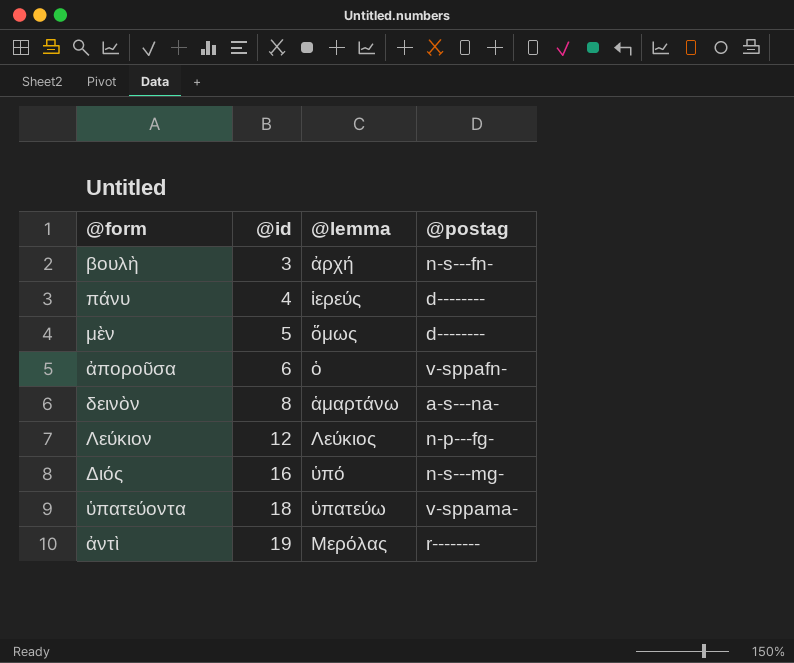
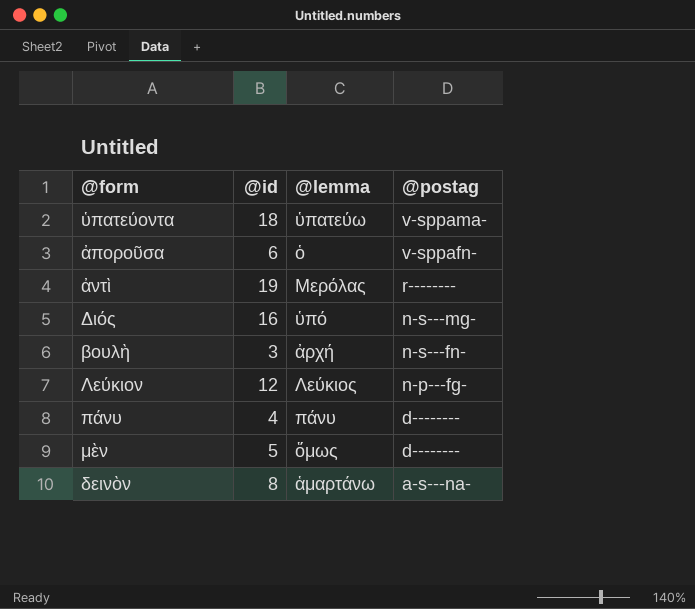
row order: @id ascending -> @postag descending
πάνυ | @lemma: ἱερεύς -> πάνυ

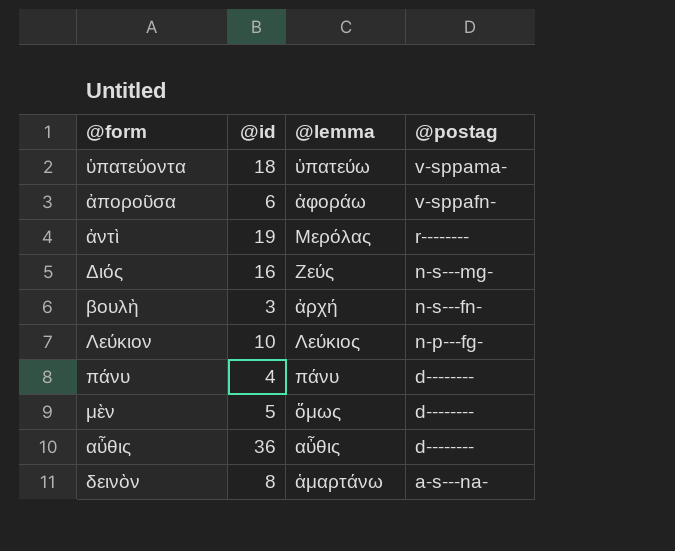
ἀποροῦσα | @lemma: ὁ -> ἀφοράω
Διός | @lemma: ὑπό -> Ζεύς
Λεύκιον | @id: 12 -> 10
row αὖθις: none -> 36 | αὖθις | d--------

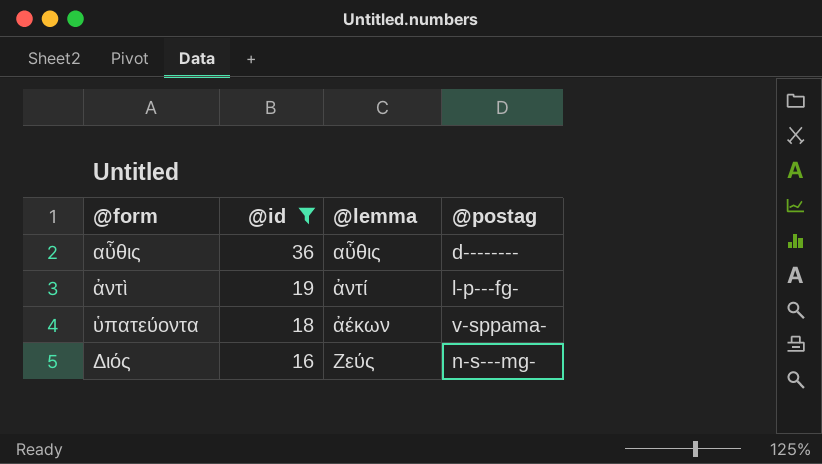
filter: none -> @id >= 16
row order: @postag descending -> @id descending
ἀντὶ | @lemma: Μερόλας -> ἀντί
ἀντὶ | @postag: r-------- -> l-p---fg-
ὑπατεύοντα | @lemma: ὑπατεύω -> ἀέκων

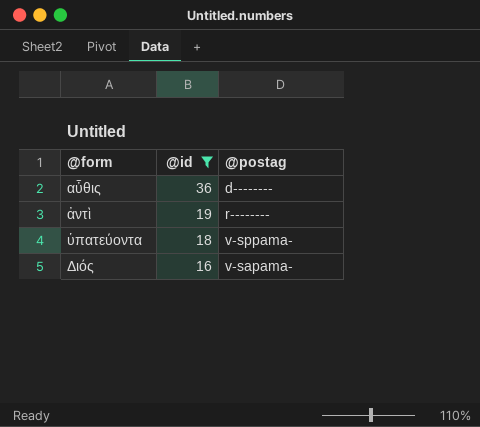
column @lemma | position: 3 -> none
ἀντὶ | @postag: l-p---fg- -> r--------
Διός | @postag: n-s---mg- -> v-sapama-

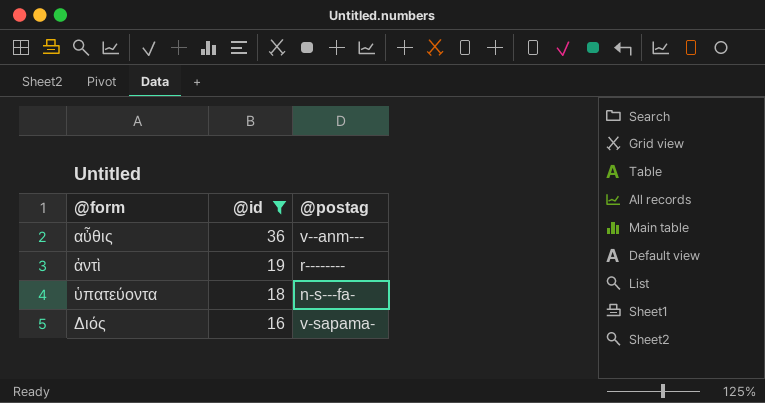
αὖθις | @postag: d-------- -> v--anm---
ὑπατεύοντα | @postag: v-sppama- -> n-s---fa-

